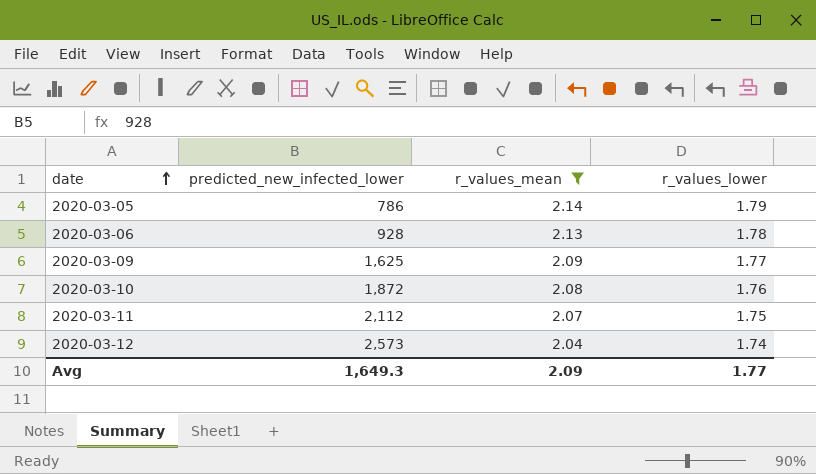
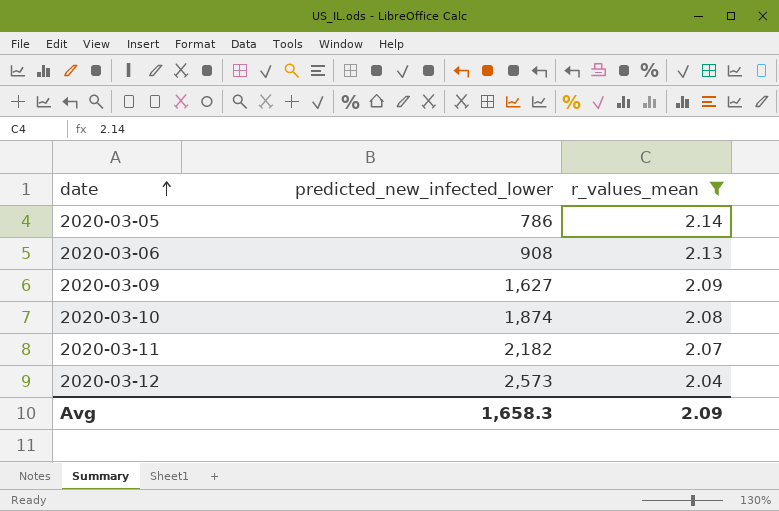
column r_values_lower | position: 4 -> none
2020-03-06 | predicted_new_infected_lower: 928 -> 908
2020-03-09 | predicted_new_infected_lower: 1,625 -> 1,627
2020-03-10 | predicted_new_infected_lower: 1,872 -> 1,874
2020-03-11 | predicted_new_infected_lower: 2,112 -> 2,182
Avg | predicted_new_infected_lower: 1,649.3 -> 1,658.3

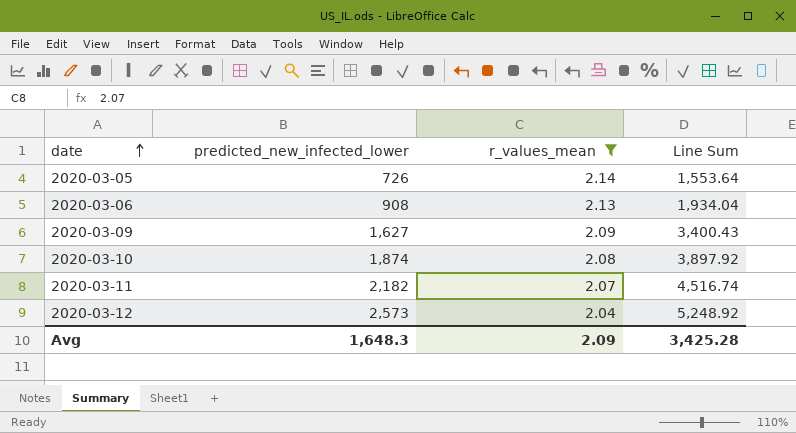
column Line Sum | formula: none -> [predicted_new_infected_lower] * [r_values_mean]
2020-03-05 | predicted_new_infected_lower: 786 -> 726
Avg | predicted_new_infected_lower: 1,658.3 -> 1,648.3

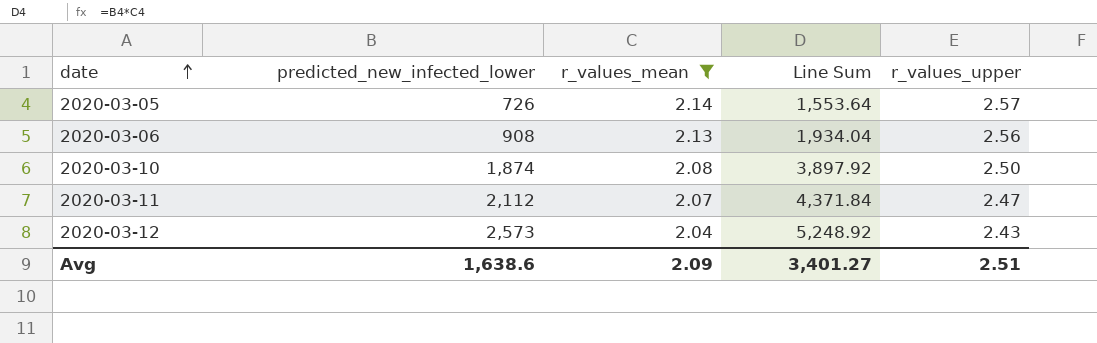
column r_values_upper | position: none -> 5
row 2020-03-09: 1,627 | 2.09 | 3,400.43 -> none
2020-03-11 | predicted_new_infected_lower: 2,182 -> 2,112
2020-03-11 | Line Sum: 4,516.74 -> 4,371.84
Avg | predicted_new_infected_lower: 1,648.3 -> 1,638.6
Avg | Line Sum: 3,425.28 -> 3,401.27

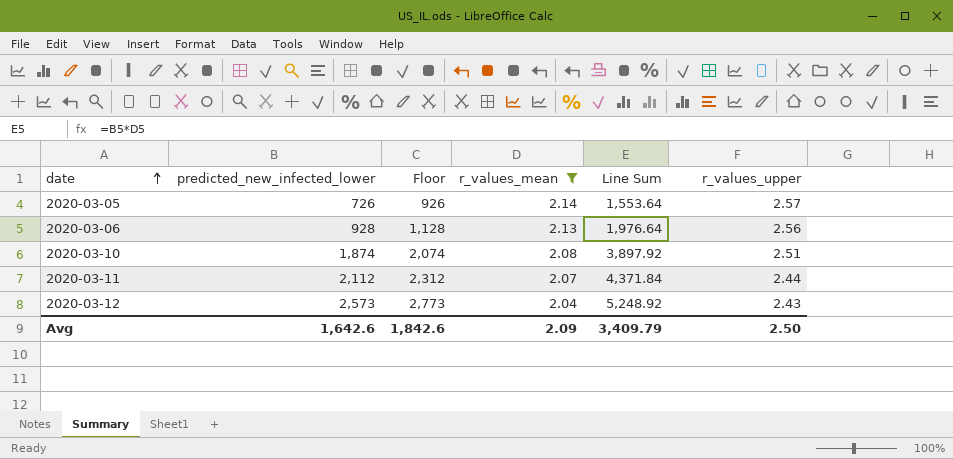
column Floor | formula: none -> [predicted_new_infected_lower] + 200
2020-03-06 | predicted_new_infected_lower: 908 -> 928
2020-03-06 | Line Sum: 1,934.04 -> 1,976.64
2020-03-10 | r_values_upper: 2.50 -> 2.51
2020-03-11 | r_values_upper: 2.47 -> 2.44
Avg | predicted_new_infected_lower: 1,638.6 -> 1,642.6
Avg | Line Sum: 3,401.27 -> 3,409.79
Avg | r_values_upper: 2.51 -> 2.50

